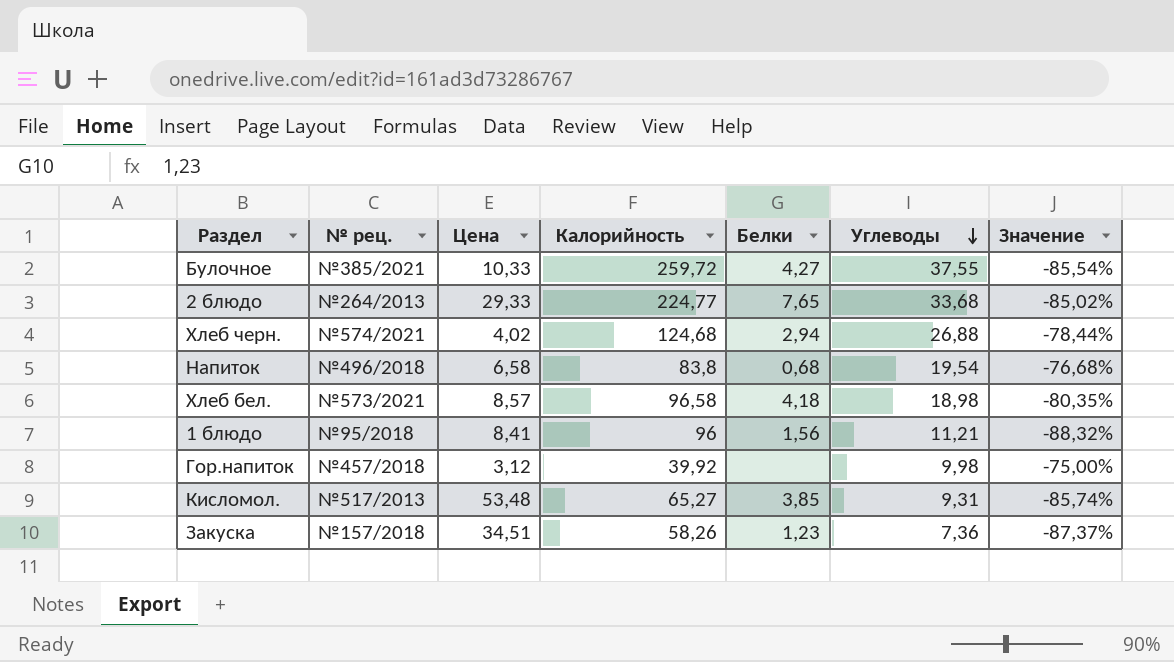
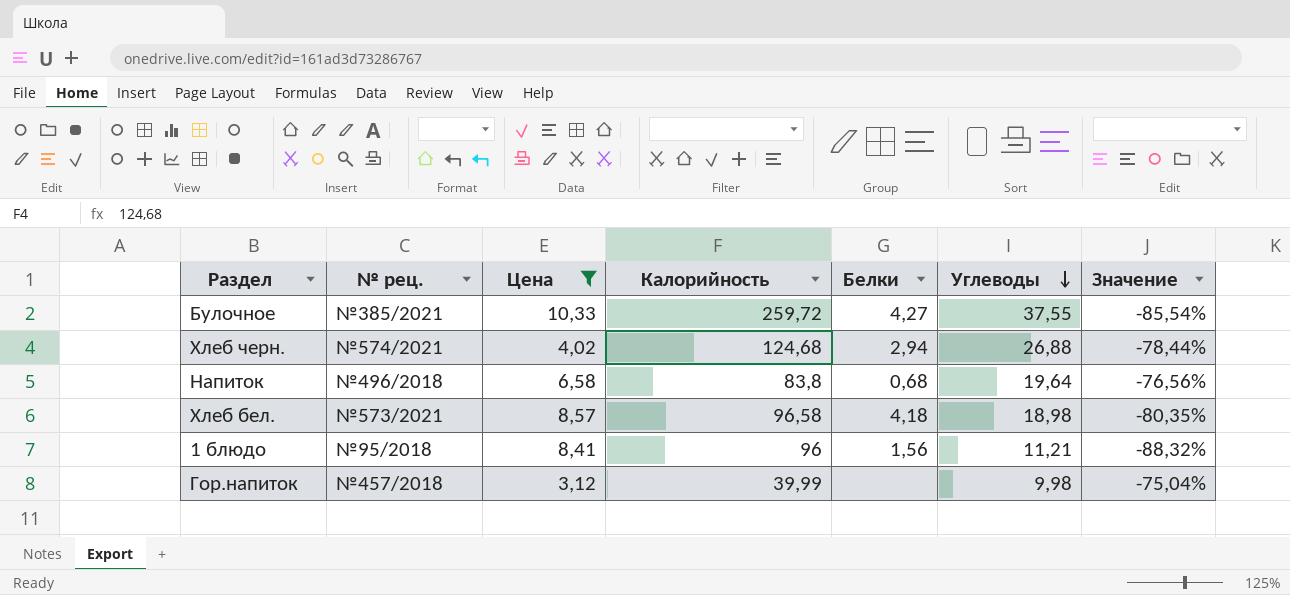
filter: none -> Цена <= 10,33
Напиток | Углеводы: 19,54 -> 19,64
Напиток | Значение: -76,68% -> -76,56%
Гор.напиток | Калорийность: 39,92 -> 39,99
Гор.напиток | Значение: -75,00% -> -75,04%

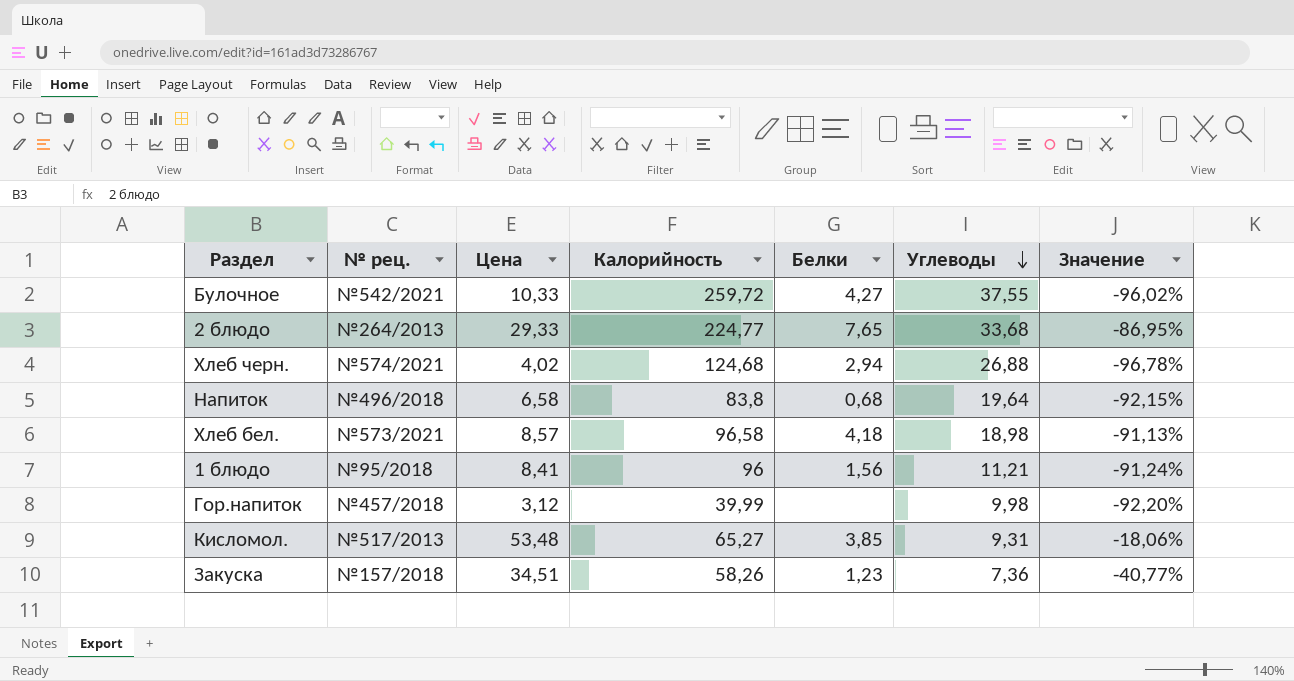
filter: Цена <= 10,33 -> none
column Значение | formula: ([Углеводы] - [Калорийность]) / [Калорийность] -> ([Цена] - [Калорийность]) / [Калорийность]
Булочное | № рец.: №385/2021 -> №542/2021

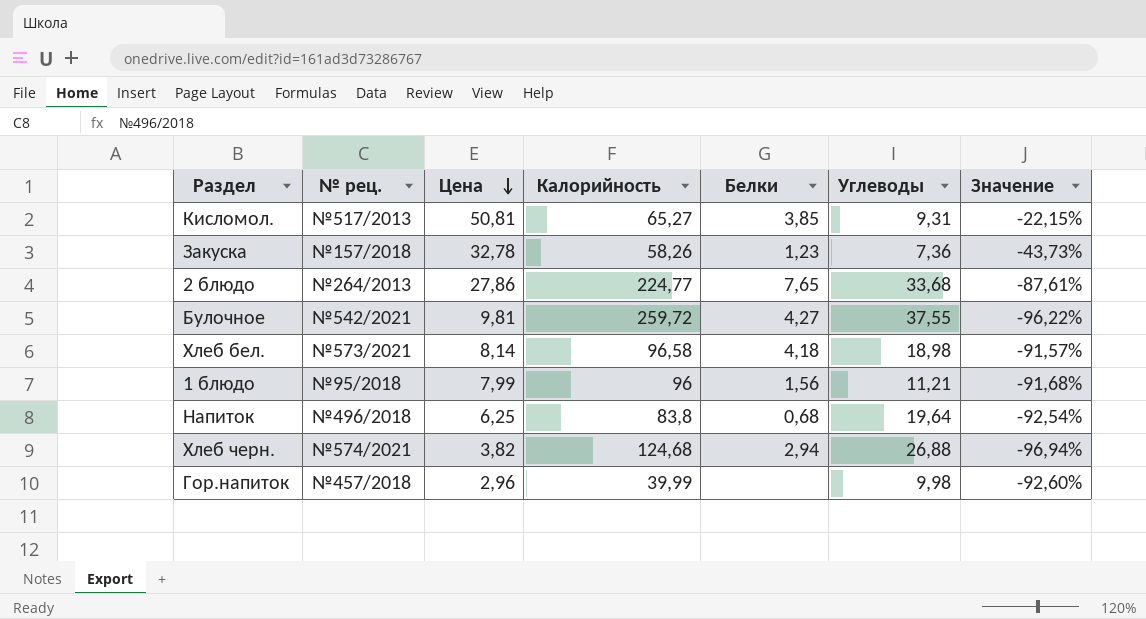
row order: Углеводы descending -> Цена descending
Кисломол. | Цена: 53,48 -> 50,81
Кисломол. | Значение: -18,06% -> -22,15%
Закуска | Цена: 34,51 -> 32,78
Закуска | Значение: -40,77% -> -43,73%
2 блюдо | Цена: 29,33 -> 27,86
2 блюдо | Значение: -86,95% -> -87,61%
Булочное | Цена: 10,33 -> 9,81
Булочное | Значение: -96,02% -> -96,22%
Хлеб бел. | Цена: 8,57 -> 8,14
Хлеб бел. | Значение: -91,13% -> -91,57%
1 блюдо | Цена: 8,41 -> 7,99
1 блюдо | Значение: -91,24% -> -91,68%
Напиток | Цена: 6,58 -> 6,25
Напиток | Значение: -92,15% -> -92,54%
Хлеб черн. | Цена: 4,02 -> 3,82
Хлеб черн. | Значение: -96,78% -> -96,94%
Гор.напиток | Цена: 3,12 -> 2,96
Гор.напиток | Значение: -92,20% -> -92,60%

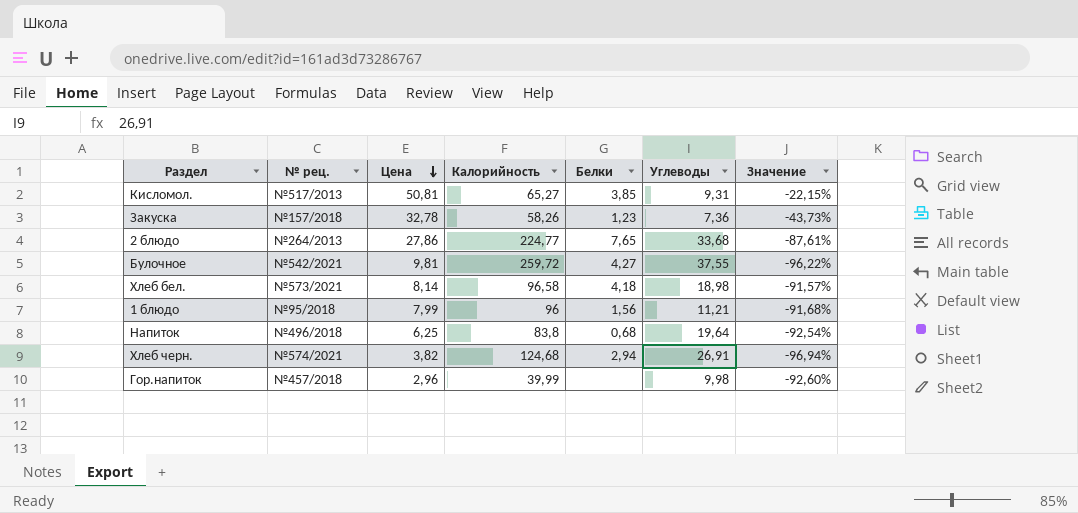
Хлеб черн. | Углеводы: 26,88 -> 26,91

